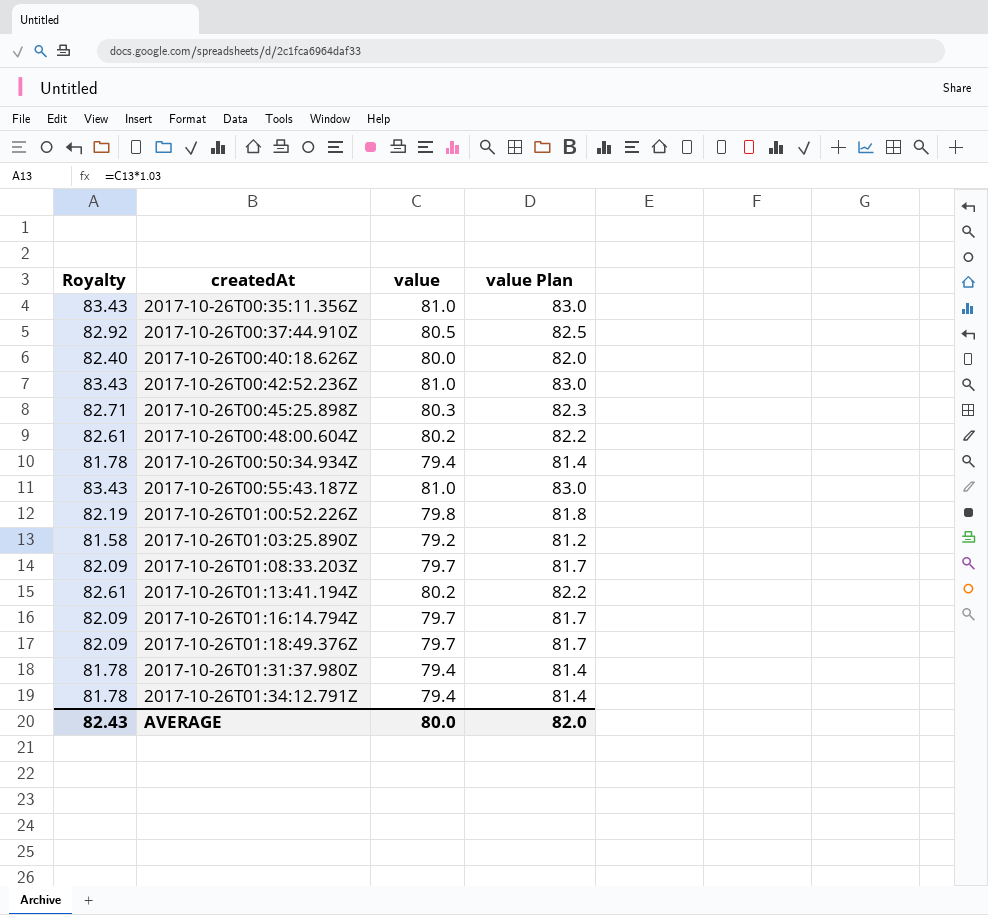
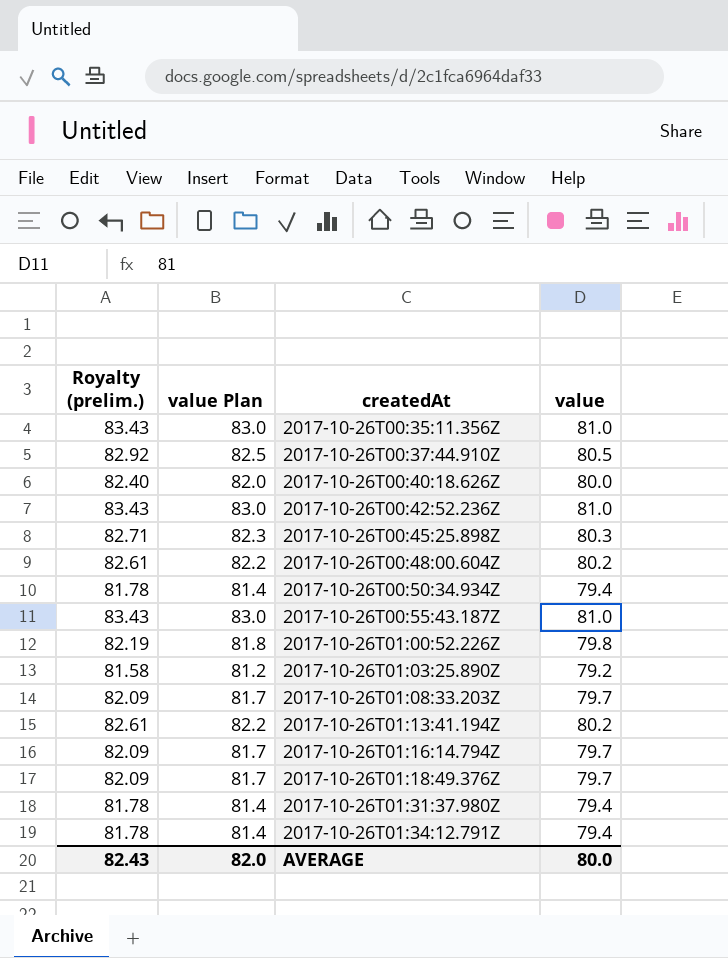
column name: Royalty -> Royalty (prelim.)
column value Plan | position: 4 -> 2

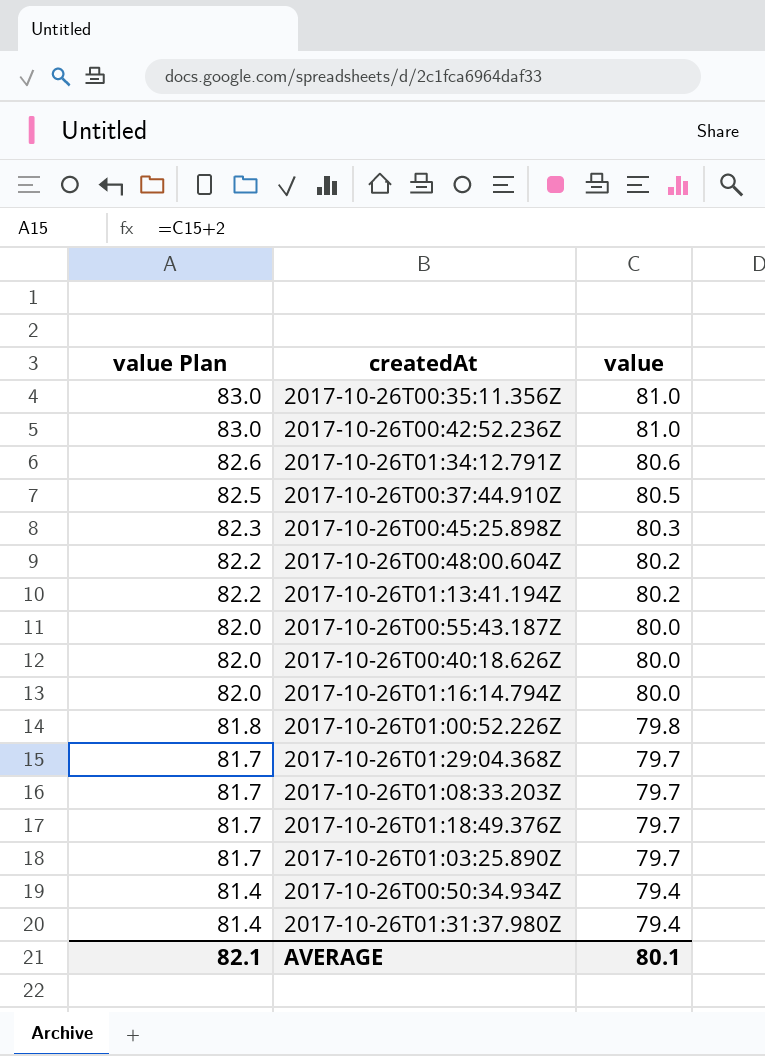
row order: createdAt ascending -> value Plan descending
column Royalty (prelim.) | formula: [value] * 1.03 -> none
2017-10-26T01:34:12.791Z | value Plan: 81.4 -> 82.6
2017-10-26T01:34:12.791Z | value: 79.4 -> 80.6
2017-10-26T00:55:43.187Z | value Plan: 83.0 -> 82.0
2017-10-26T00:55:43.187Z | value: 81.0 -> 80.0
2017-10-26T01:16:14.794Z | value Plan: 81.7 -> 82.0
2017-10-26T01:16:14.794Z | value: 79.7 -> 80.0
row 2017-10-26T01:29:04.368Z: none -> 81.7 | 79.7
2017-10-26T01:03:25.890Z | value Plan: 81.2 -> 81.7
2017-10-26T01:03:25.890Z | value: 79.2 -> 79.7
AVERAGE | value Plan: 82.0 -> 82.1
AVERAGE | value: 80.0 -> 80.1

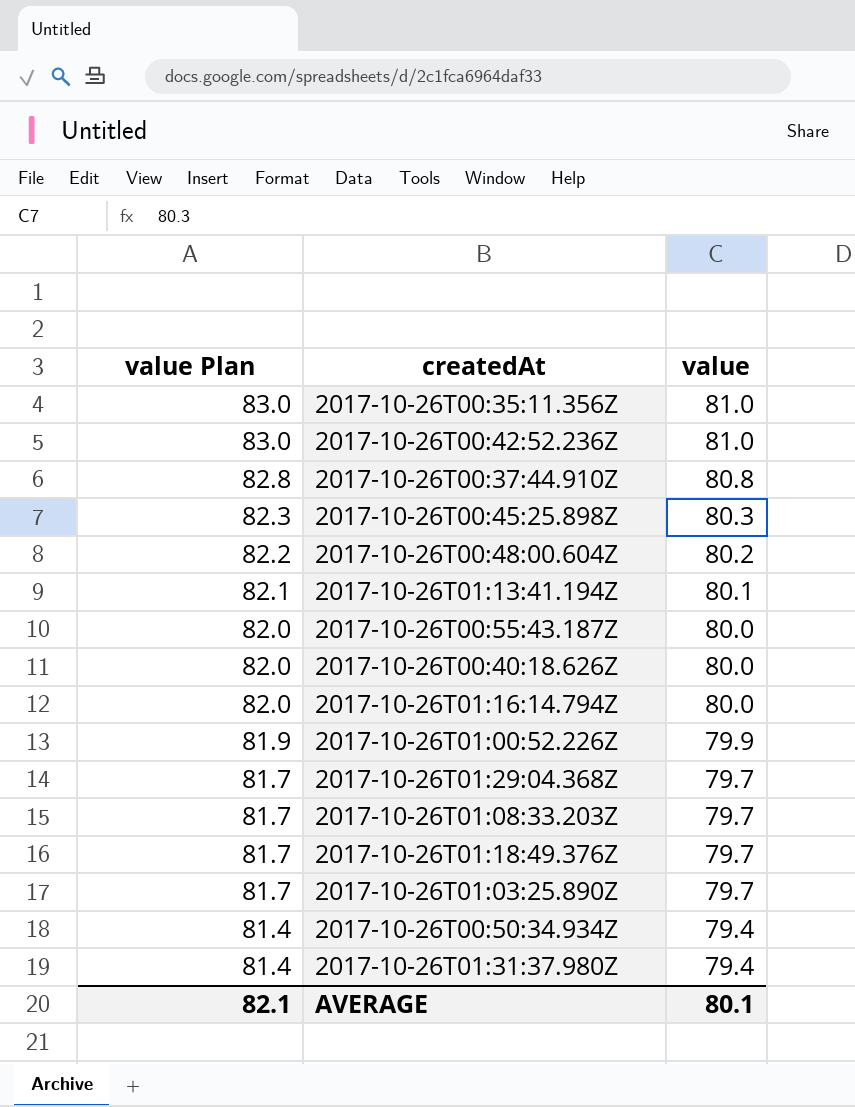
row 2017-10-26T01:34:12.791Z: 82.6 | 80.6 -> none
2017-10-26T00:37:44.910Z | value Plan: 82.5 -> 82.8
2017-10-26T00:37:44.910Z | value: 80.5 -> 80.8
2017-10-26T01:13:41.194Z | value Plan: 82.2 -> 82.1
2017-10-26T01:13:41.194Z | value: 80.2 -> 80.1
2017-10-26T01:00:52.226Z | value Plan: 81.8 -> 81.9
2017-10-26T01:00:52.226Z | value: 79.8 -> 79.9

